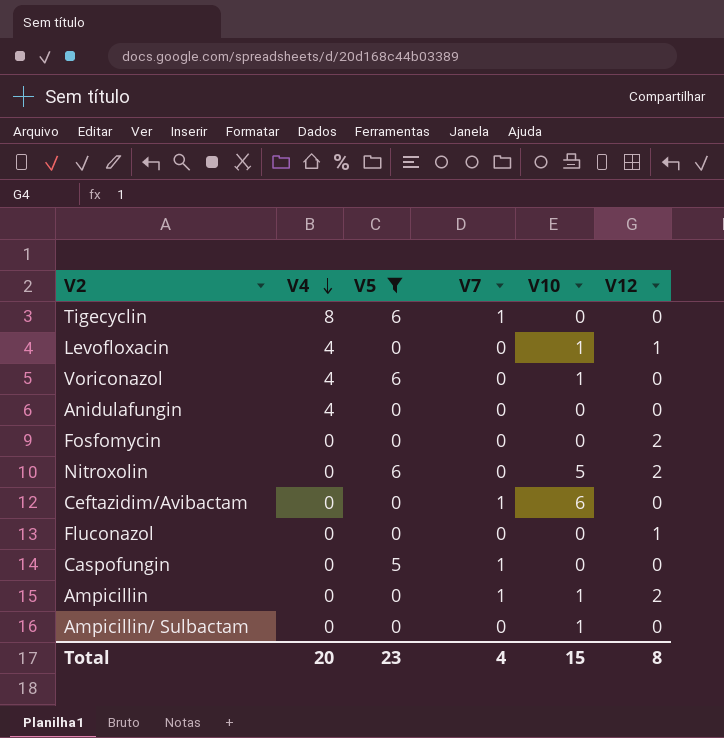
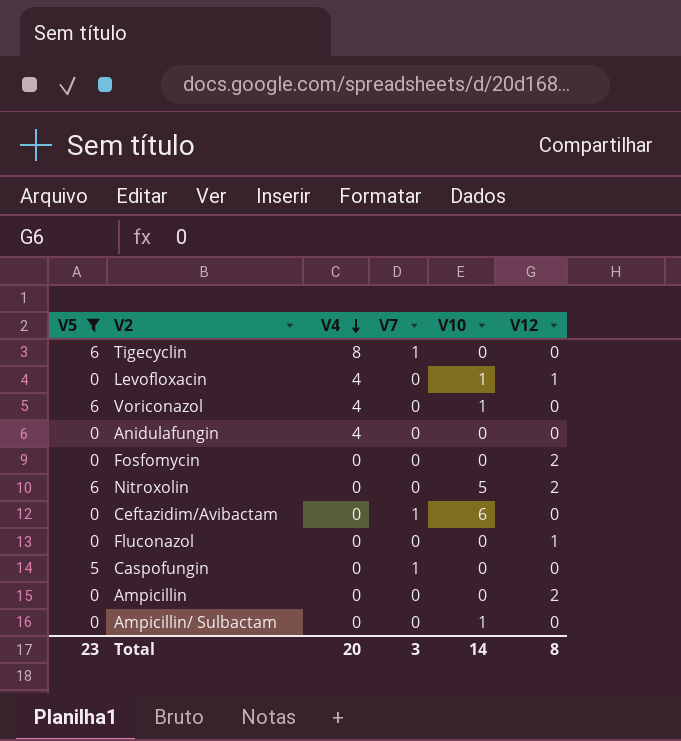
column V5 | position: 3 -> 1
Ampicillin | V7: 1 -> 0
Ampicillin | V10: 1 -> 0
Total | V7: 4 -> 3
Total | V10: 15 -> 14

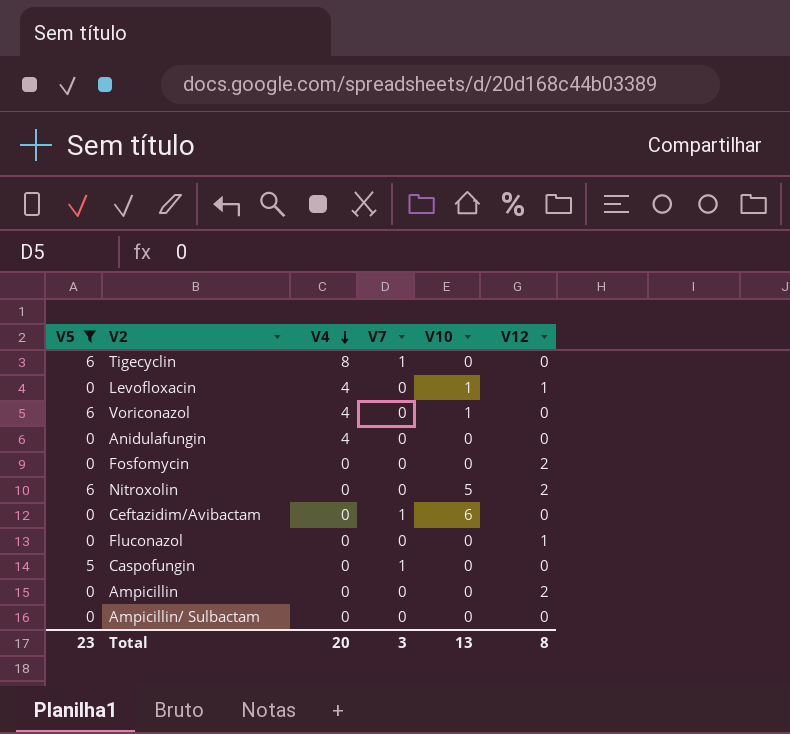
Ampicillin/ Sulbactam | V10: 1 -> 0
Total | V10: 14 -> 13

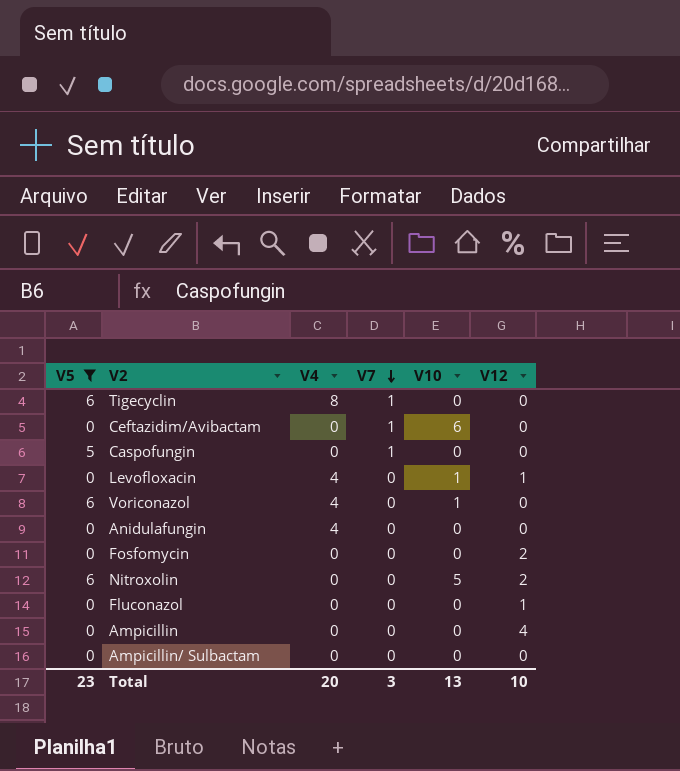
row order: V4 descending -> V7 descending
Ampicillin | V12: 2 -> 4
Total | V12: 8 -> 10

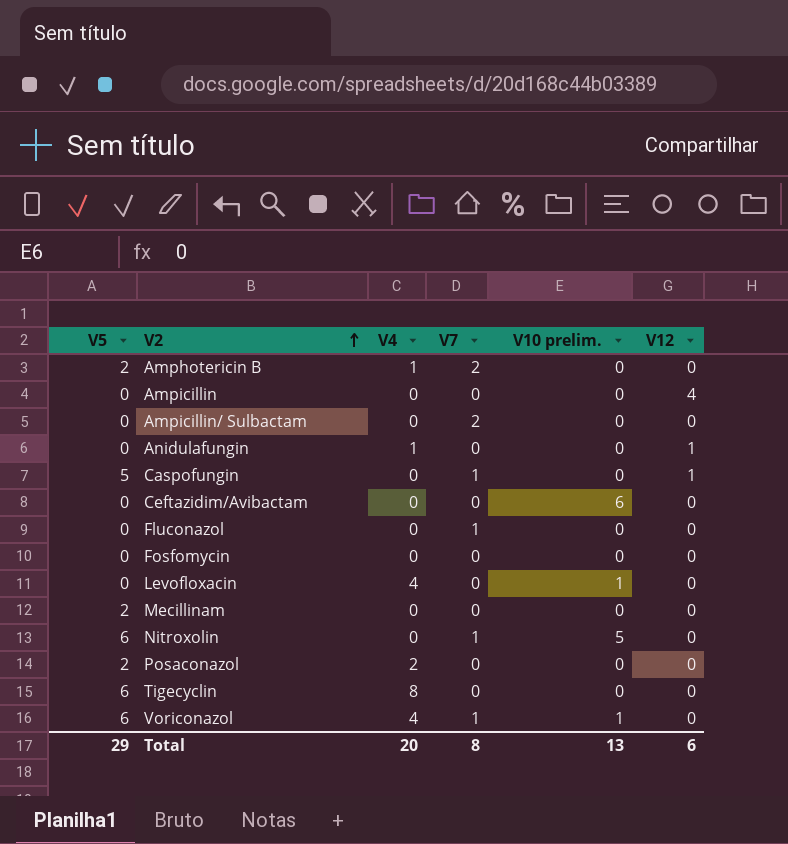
filter: V5 != 2 -> none
row order: V7 descending -> V2 ascending
column name: V10 -> V10 prelim.
Ampicillin/ Sulbactam | V7: 0 -> 2
Anidulafungin | V4: 4 -> 1
Anidulafungin | V12: 0 -> 1
Caspofungin | V12: 0 -> 1
Ceftazidim/Avibactam | V7: 1 -> 0
Fluconazol | V7: 0 -> 1
Fluconazol | V12: 1 -> 0
Fosfomycin | V12: 2 -> 0
Levofloxacin | V12: 1 -> 0
Nitroxolin | V7: 0 -> 1
Nitroxolin | V12: 2 -> 0
Tigecyclin | V7: 1 -> 0
Voriconazol | V7: 0 -> 1
Total | V5: 23 -> 29
Total | V7: 3 -> 8
Total | V12: 10 -> 6

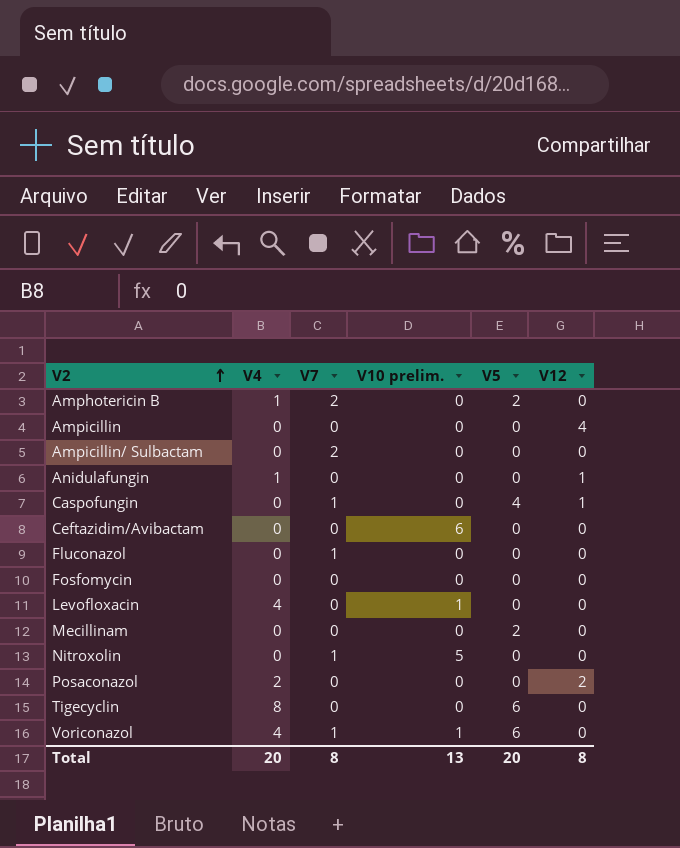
column V5 | position: 1 -> 5
Caspofungin | V5: 5 -> 4
Nitroxolin | V5: 6 -> 0
Posaconazol | V5: 2 -> 0
Posaconazol | V12: 0 -> 2
Total | V5: 29 -> 20
Total | V12: 6 -> 8

